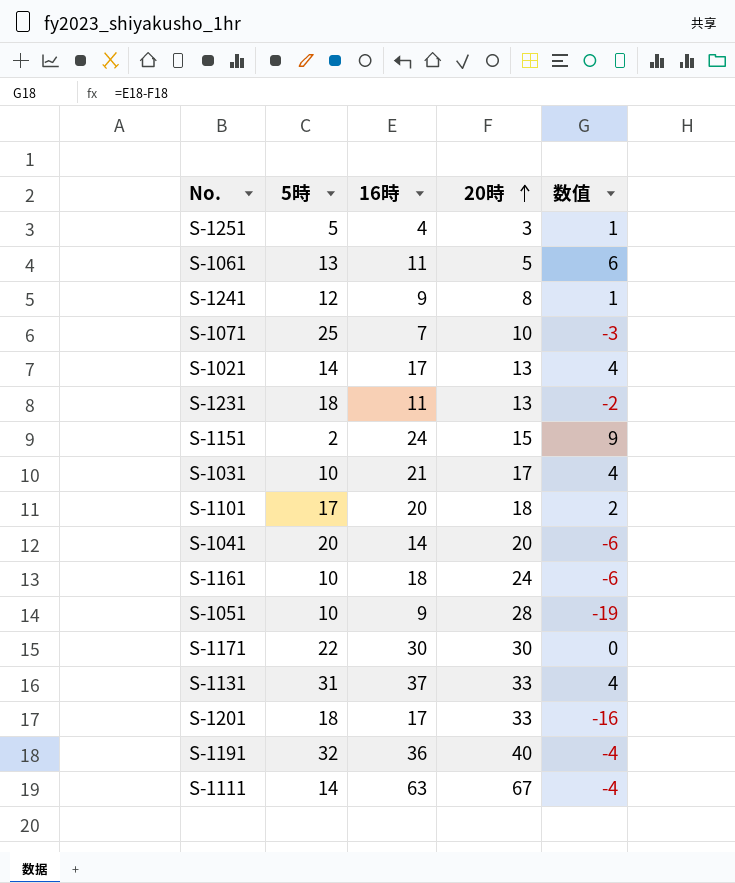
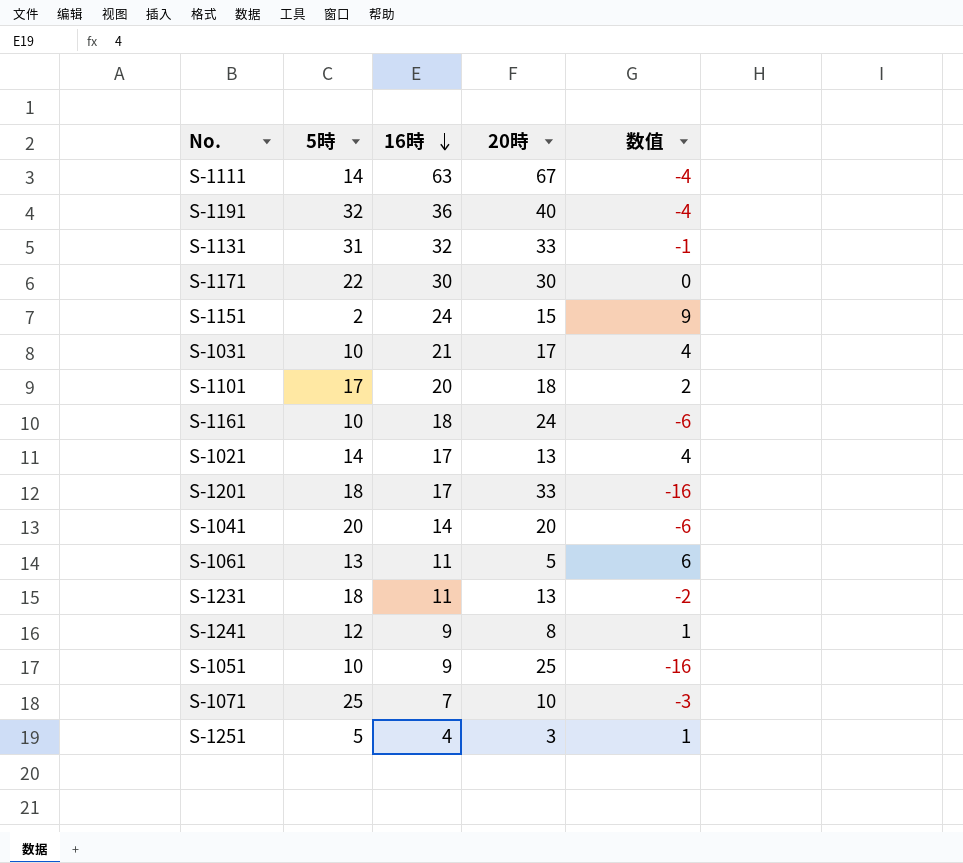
row order: 20時 ascending -> 16時 descending
S-1131 | 16時: 37 -> 32
S-1131 | 数值: 4 -> -1
S-1051 | 20時: 28 -> 25
S-1051 | 数值: -19 -> -16

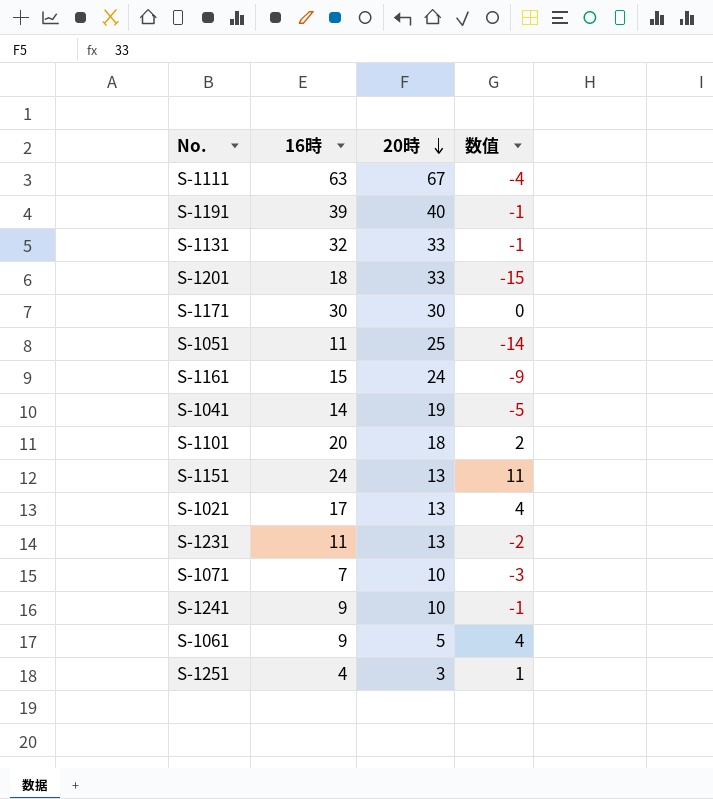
row order: 16時 descending -> 20時 descending
column 5時 | position: 2 -> none
row S-1031: 10 | 21 | 17 | 4 -> none
S-1191 | 16時: 36 -> 39
S-1191 | 数值: -4 -> -1
S-1201 | 16時: 17 -> 18
S-1201 | 数值: -16 -> -15
S-1051 | 16時: 9 -> 11
S-1051 | 数值: -16 -> -14
S-1161 | 16時: 18 -> 15
S-1161 | 数值: -6 -> -9
S-1041 | 20時: 20 -> 19
S-1041 | 数值: -6 -> -5
S-1151 | 20時: 15 -> 13
S-1151 | 数值: 9 -> 11
S-1241 | 20時: 8 -> 10
S-1241 | 数值: 1 -> -1
S-1061 | 16時: 11 -> 9
S-1061 | 数值: 6 -> 4

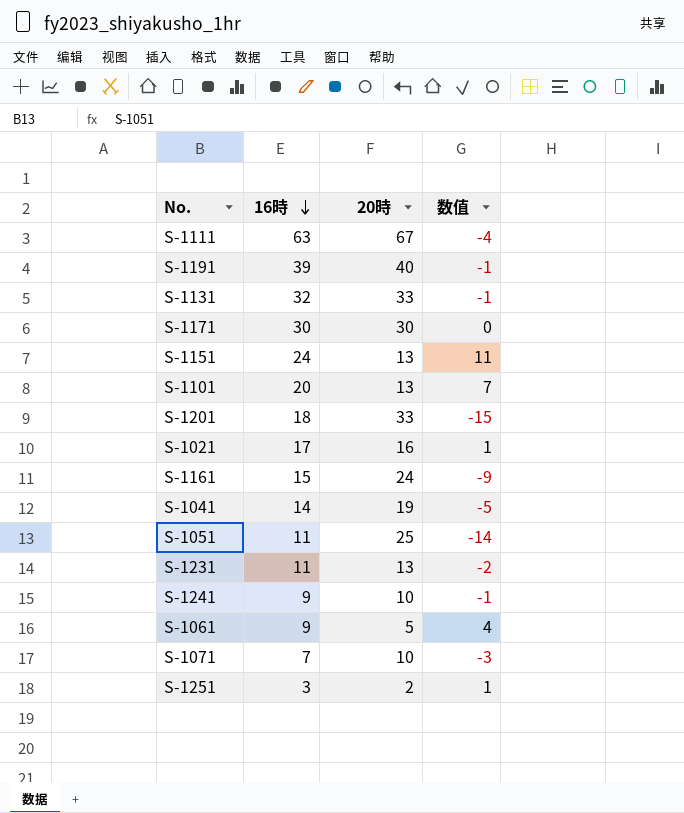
row order: 20時 descending -> 16時 descending
S-1101 | 20時: 18 -> 13
S-1101 | 数值: 2 -> 7
S-1021 | 20時: 13 -> 16
S-1021 | 数值: 4 -> 1
S-1251 | 16時: 4 -> 3
S-1251 | 20時: 3 -> 2

